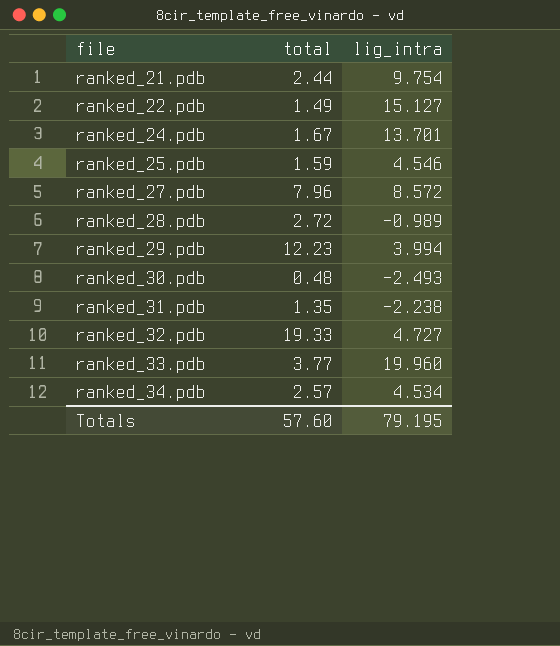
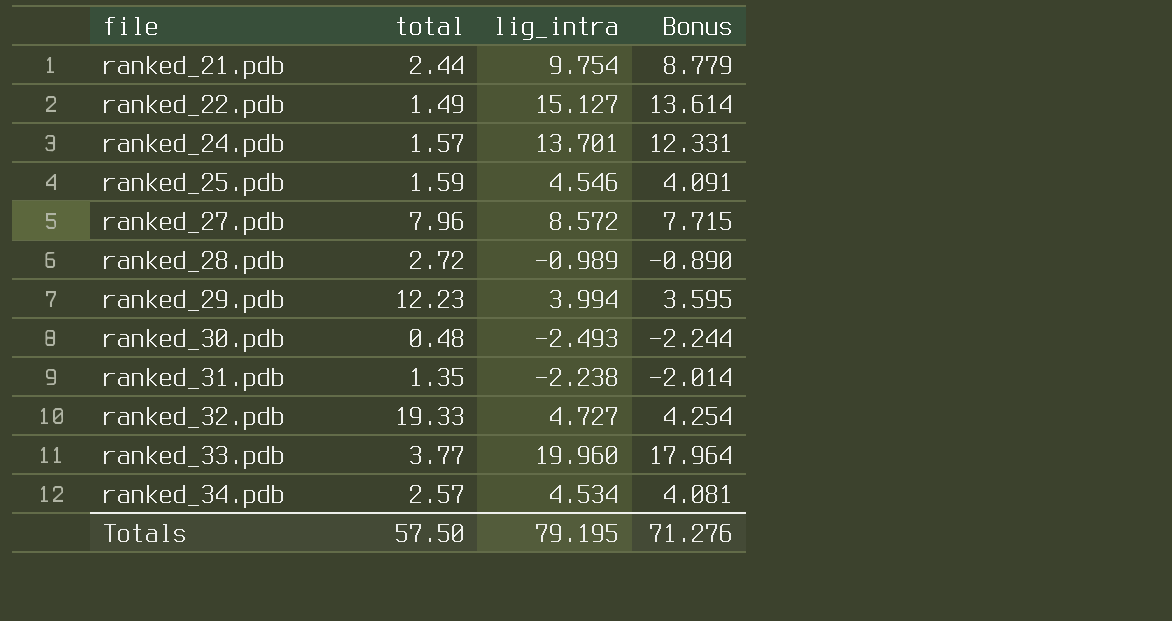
column Bonus | formula: none -> [lig_intra] * 0.9
ranked_24.pdb | total: 1.67 -> 1.57
Totals | total: 57.60 -> 57.50

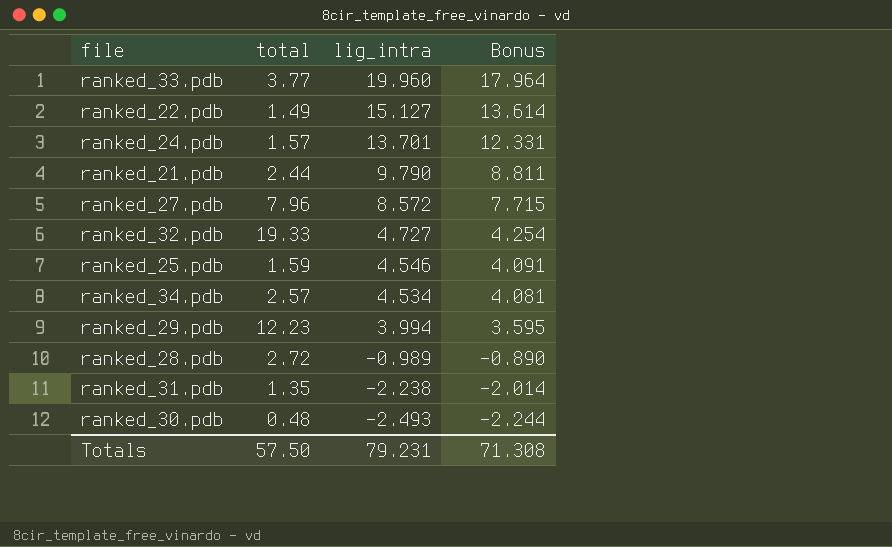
row order: file ascending -> lig_intra descending
ranked_21.pdb | lig_intra: 9.754 -> 9.790
ranked_21.pdb | Bonus: 8.779 -> 8.811
Totals | lig_intra: 79.195 -> 79.231
Totals | Bonus: 71.276 -> 71.308

